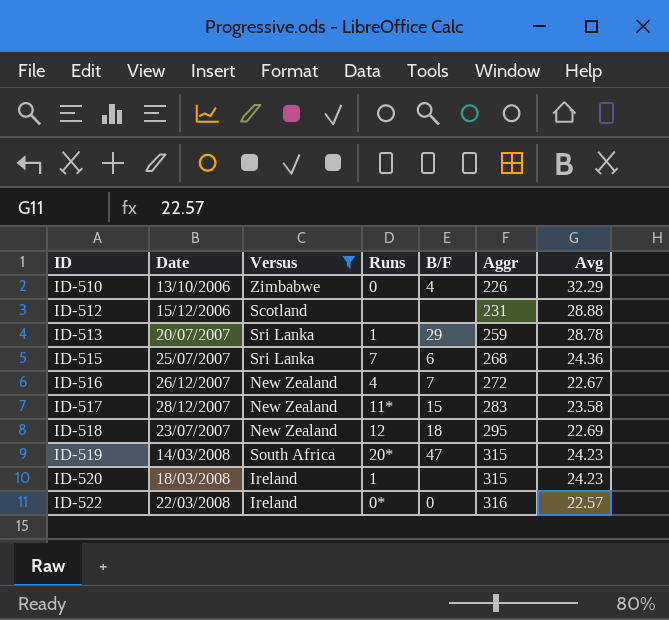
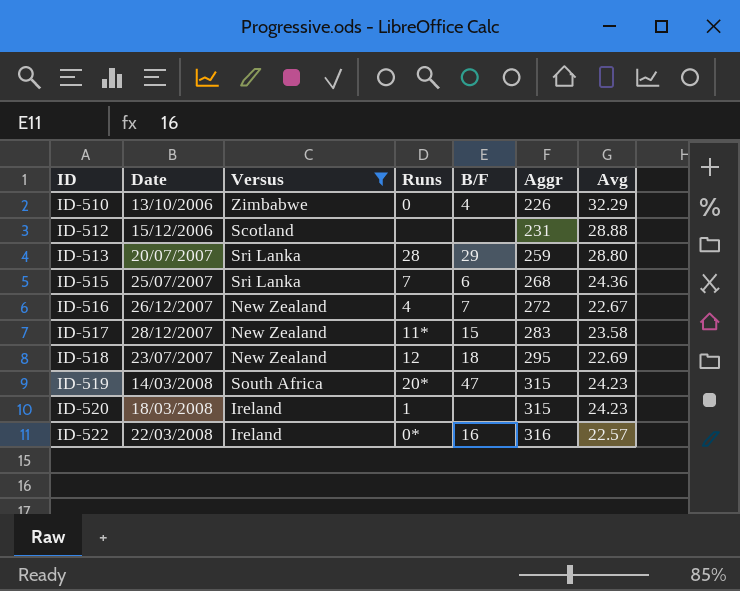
ID-513 | Runs: 1 -> 28
ID-513 | Avg: 28.78 -> 28.80
ID-522 | B/F: 0 -> 16

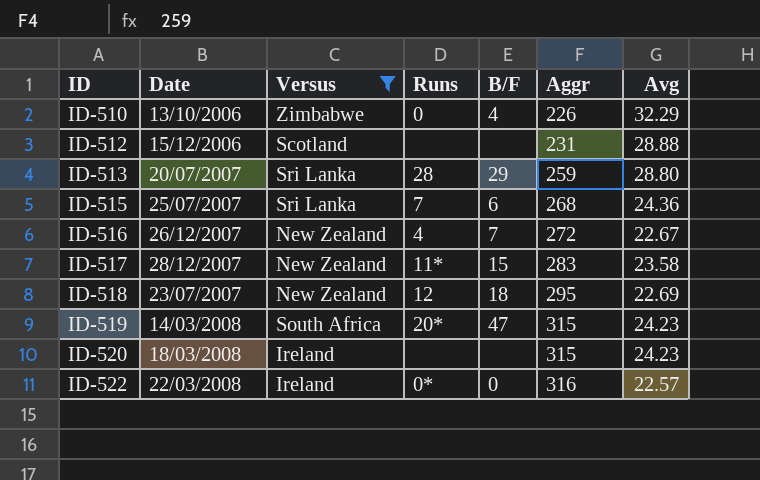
ID-520 | Runs: 1 -> none
ID-522 | B/F: 16 -> 0

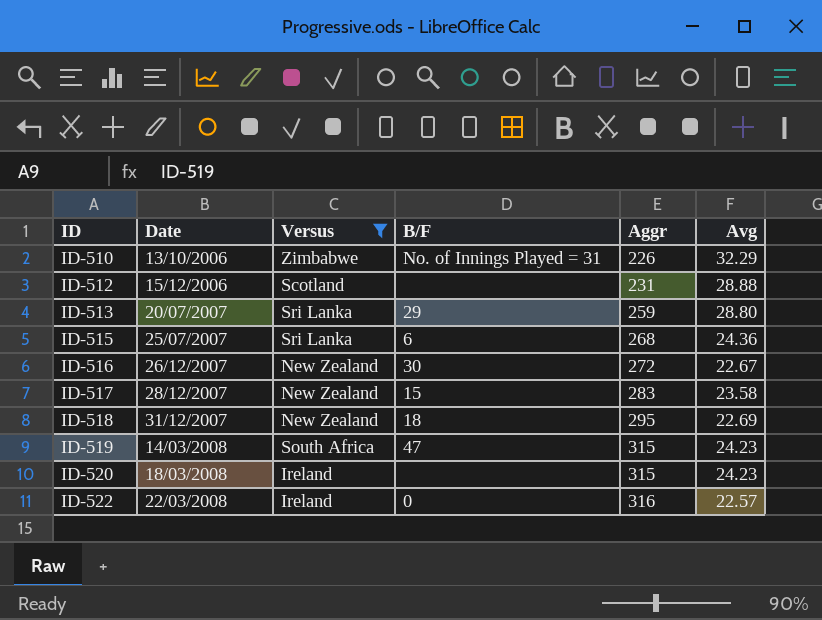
column Runs | position: 4 -> none
ID-510 | B/F: 4 -> No. of Innings Played = 31
ID-516 | B/F: 7 -> 30
ID-518 | Date: 23/07/2007 -> 31/12/2007

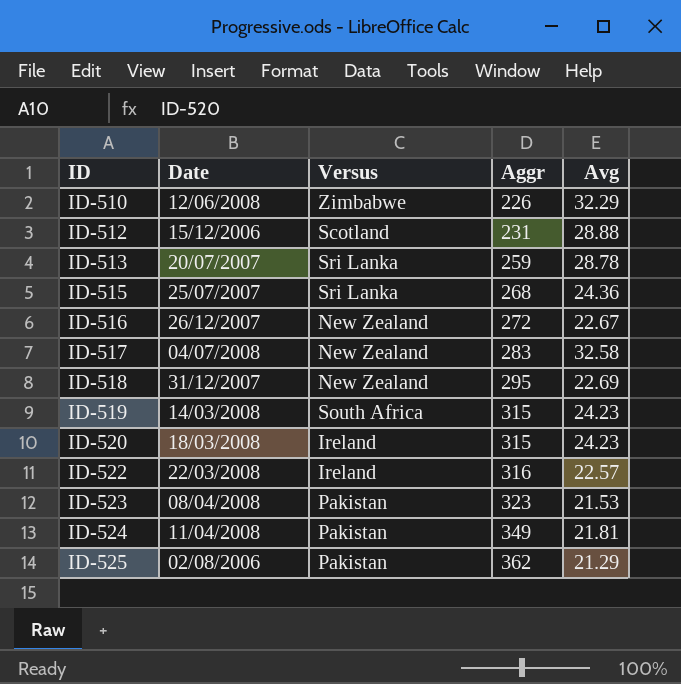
filter: Versus != Pakistan -> none
column B/F | position: 4 -> none
ID-510 | Date: 13/10/2006 -> 12/06/2008
ID-513 | Avg: 28.80 -> 28.78
ID-517 | Date: 28/12/2007 -> 04/07/2008
ID-517 | Avg: 23.58 -> 32.58

